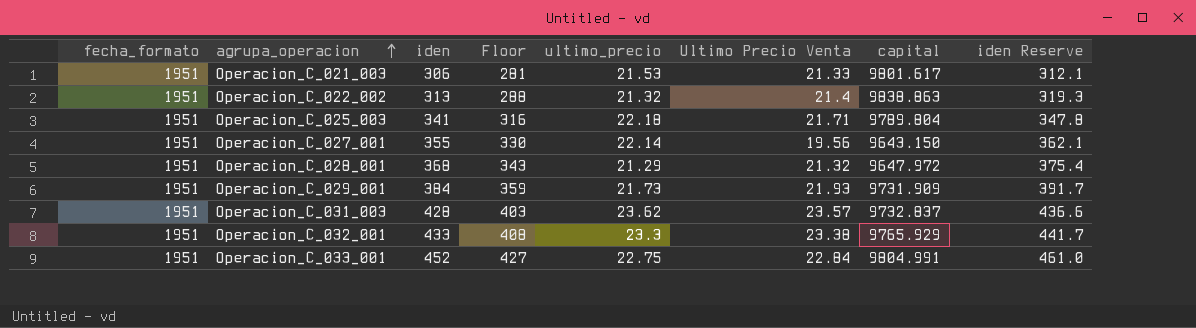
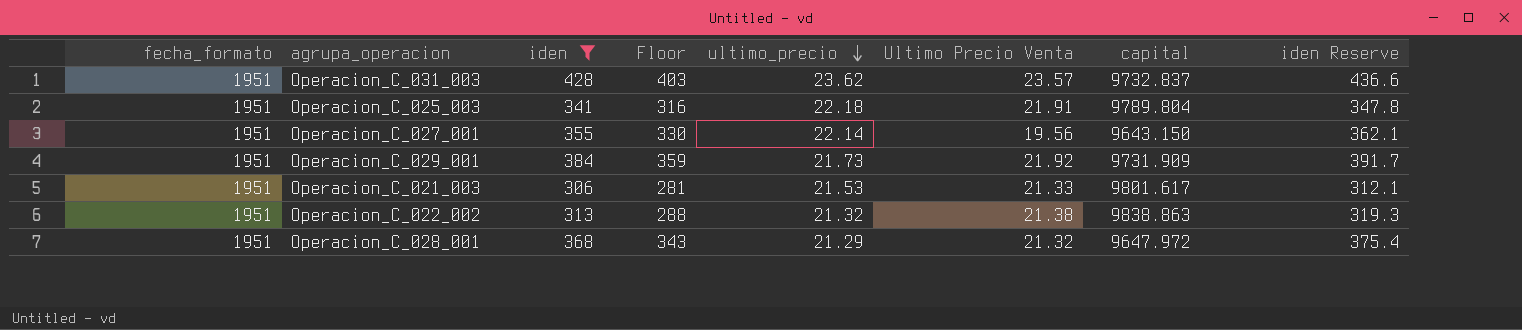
filter: none -> iden <= 428
row order: agrupa_operacion ascending -> ultimo_precio descending
Operacion_C_025_003 | Ultimo Precio Venta: 21.71 -> 21.91
Operacion_C_029_001 | Ultimo Precio Venta: 21.93 -> 21.92
Operacion_C_022_002 | Ultimo Precio Venta: 21.4 -> 21.38

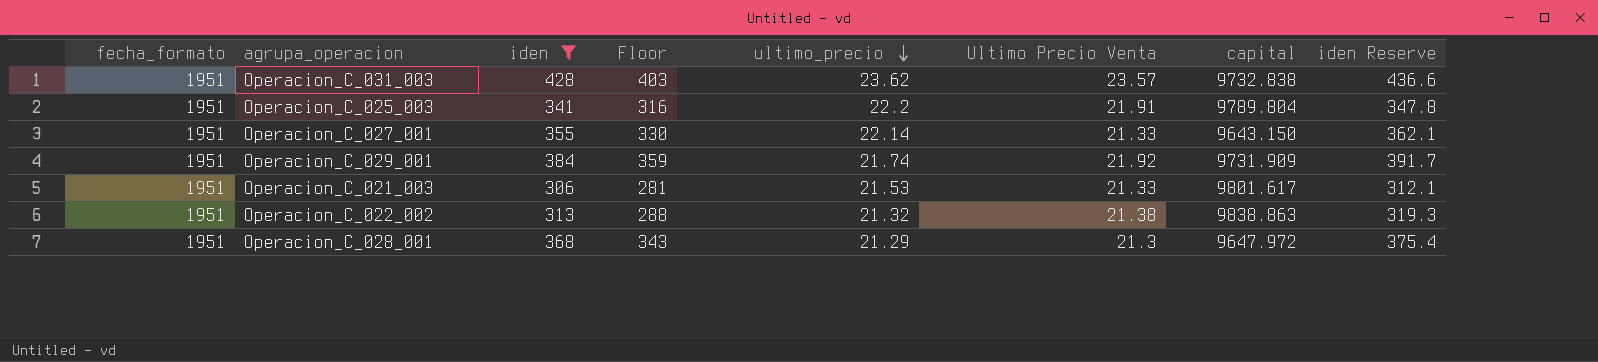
Operacion_C_031_003 | capital: 9732.837 -> 9732.838
Operacion_C_025_003 | ultimo_precio: 22.18 -> 22.2
Operacion_C_027_001 | Ultimo Precio Venta: 19.56 -> 21.33
Operacion_C_029_001 | ultimo_precio: 21.73 -> 21.74
Operacion_C_028_001 | Ultimo Precio Venta: 21.32 -> 21.3

